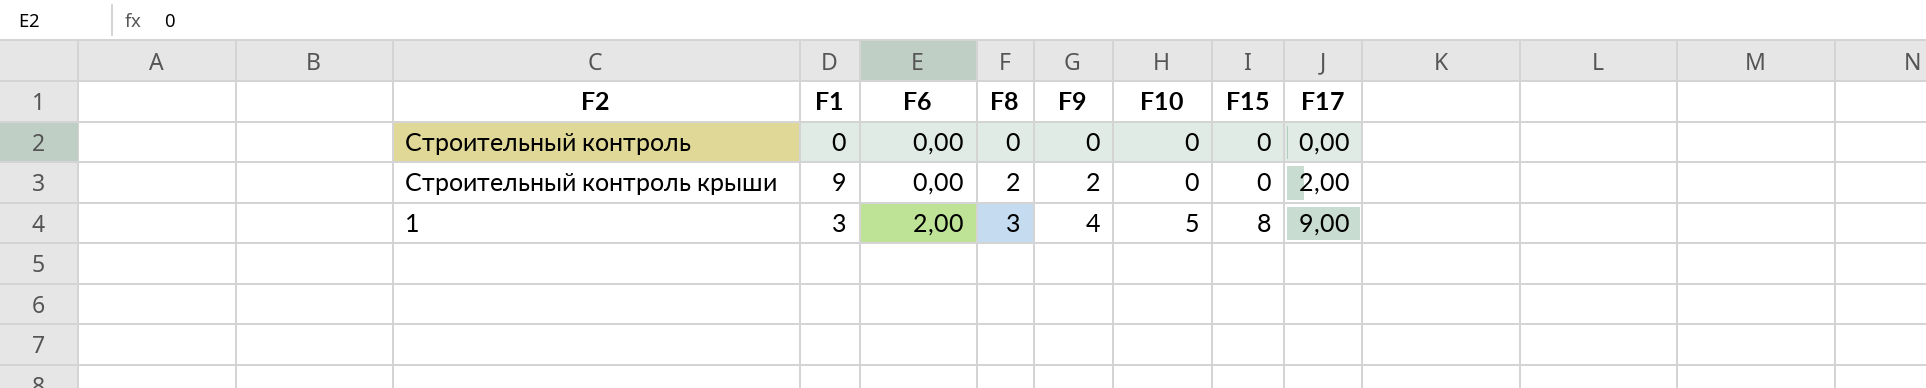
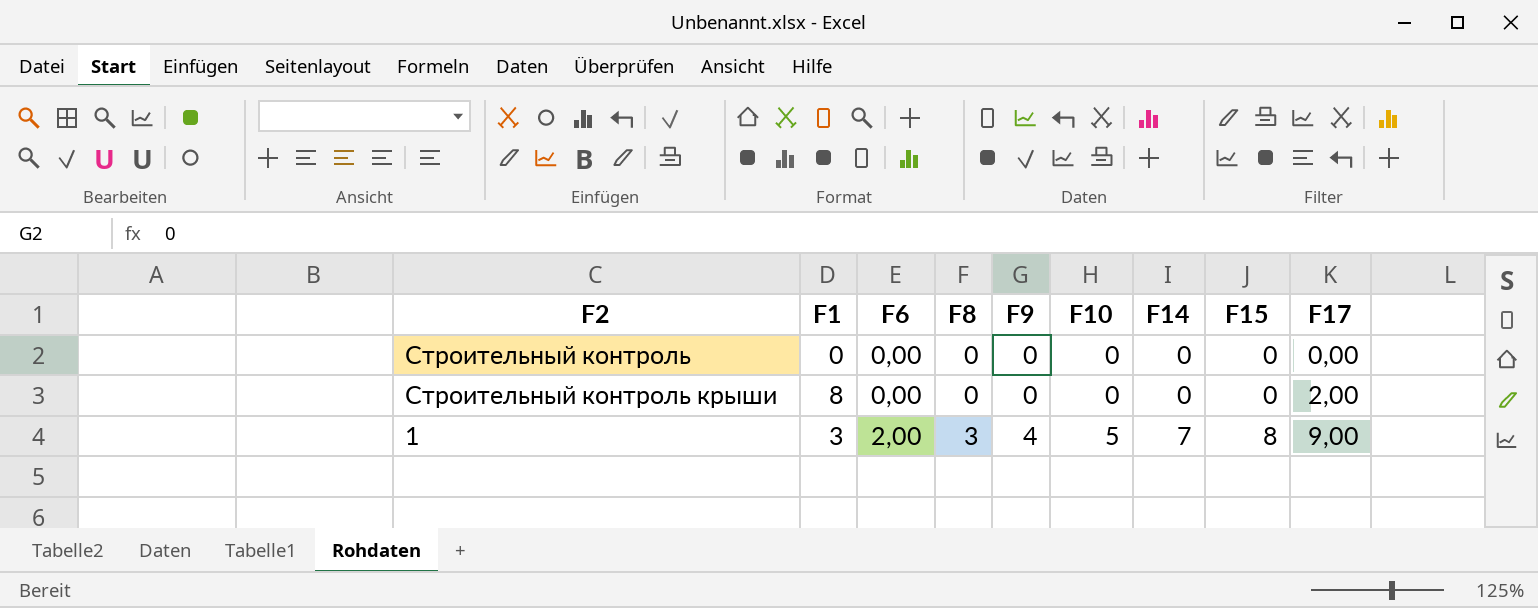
column F14 | position: none -> 7
Строительный контроль крыши | F1: 9 -> 8
Строительный контроль крыши | F8: 2 -> 0
Строительный контроль крыши | F9: 2 -> 0

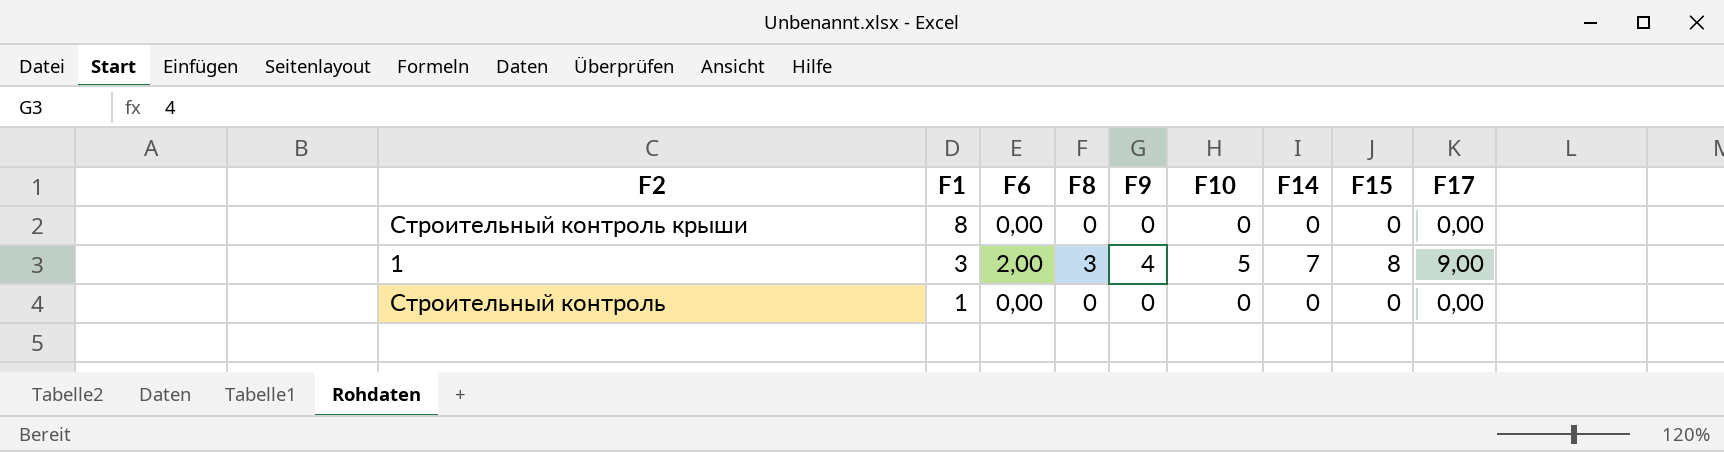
row order: F6 ascending -> F1 descending
Строительный контроль крыши | F17: 2,00 -> 0,00
Строительный контроль | F1: 0 -> 1

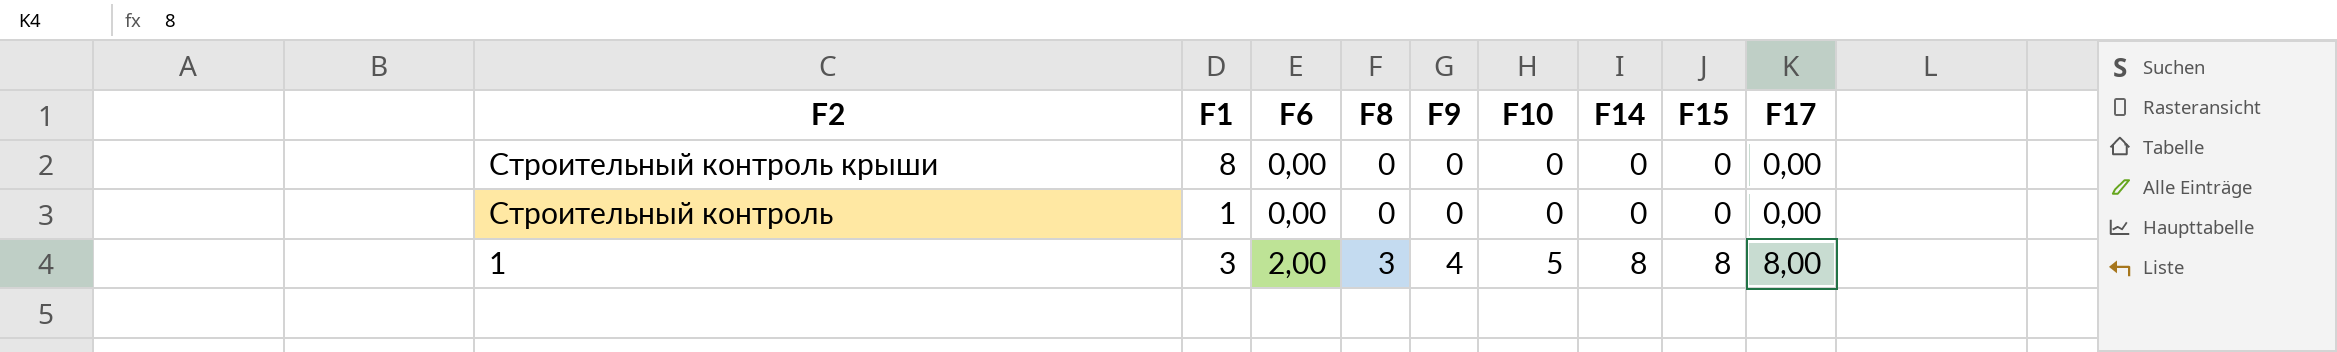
row order: F1 descending -> F2 descending
1 | F14: 7 -> 8
1 | F17: 9,00 -> 8,00

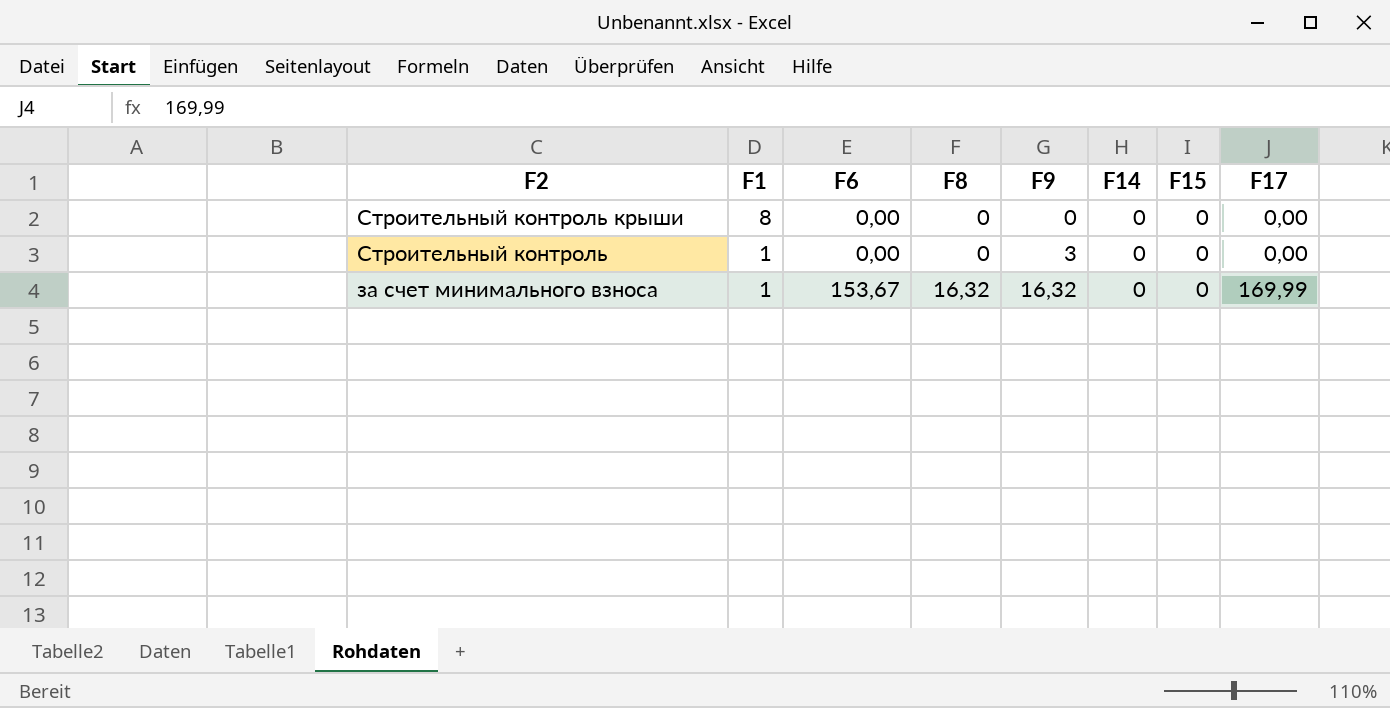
column F10 | position: 6 -> none
row 1: 3 | 2,00 | 3 | 4 | 5 | 8 | 8 | 8,00 -> none
Строительный контроль | F9: 0 -> 3
row за счет минимального взноса: none -> 1 | 153,67 | 16,32 | 16,32 | 0 | 0 | 169,99

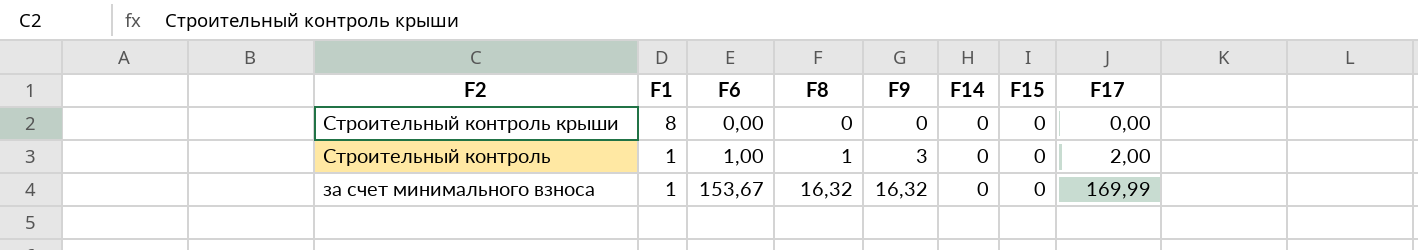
Строительный контроль | F6: 0,00 -> 1,00
Строительный контроль | F8: 0 -> 1
Строительный контроль | F17: 0,00 -> 2,00

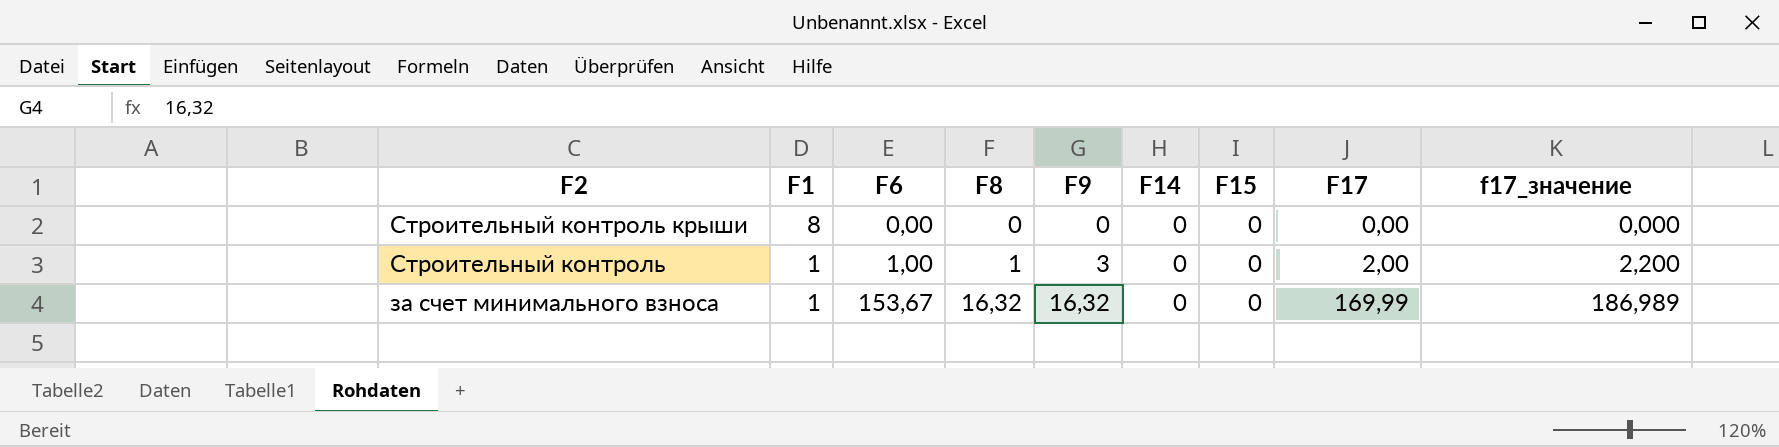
column f17_значение | formula: none -> [F17] * 1,1

